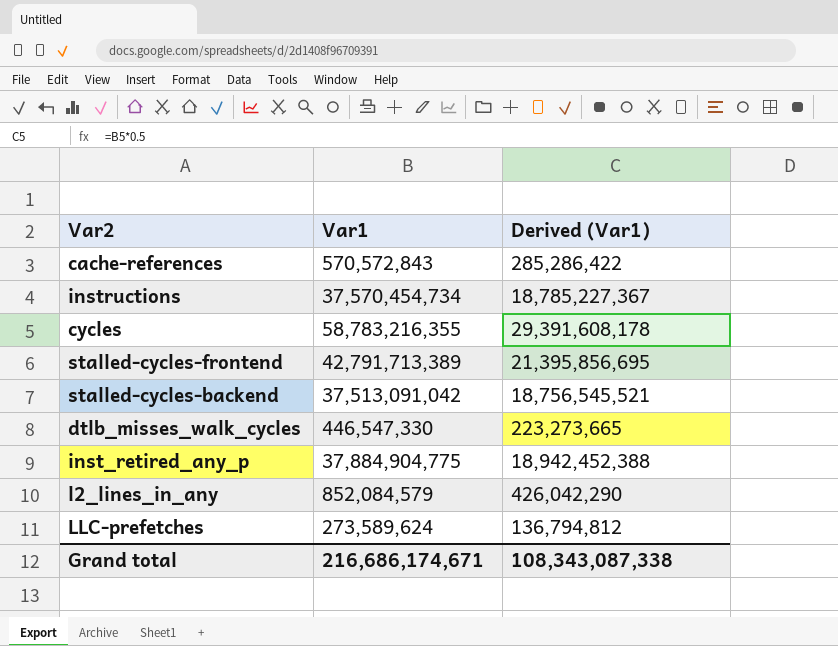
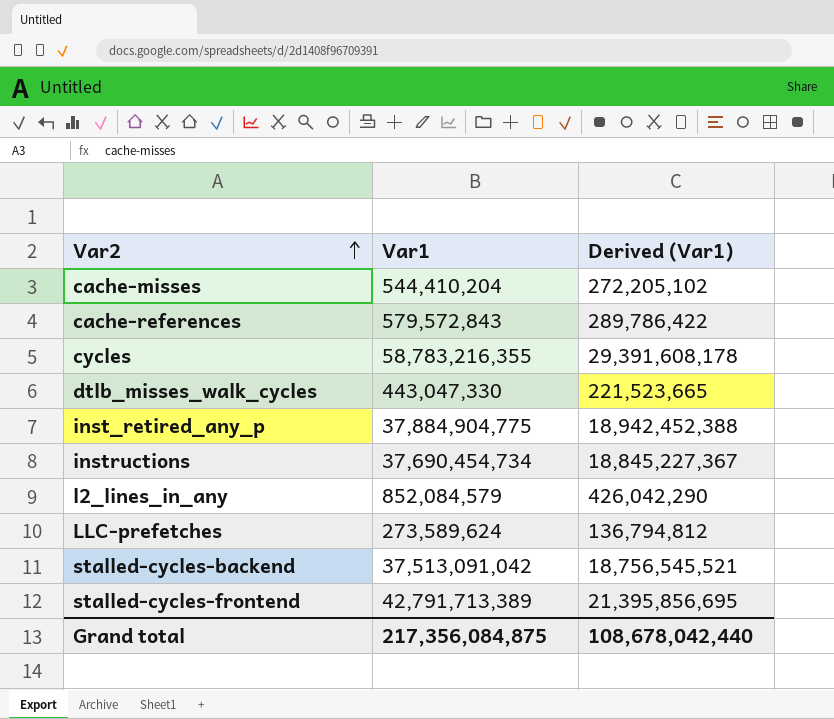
row order: none -> Var2 ascending
row cache-misses: none -> 544,410,204 | 272,205,102
cache-references | Var1: 570,572,843 -> 579,572,843
cache-references | Derived (Var1): 285,286,422 -> 289,786,422
dtlb_misses_walk_cycles | Var1: 446,547,330 -> 443,047,330
dtlb_misses_walk_cycles | Derived (Var1): 223,273,665 -> 221,523,665
instructions | Var1: 37,570,454,734 -> 37,690,454,734
instructions | Derived (Var1): 18,785,227,367 -> 18,845,227,367
Grand total | Var1: 216,686,174,671 -> 217,356,084,875
Grand total | Derived (Var1): 108,343,087,338 -> 108,678,042,440

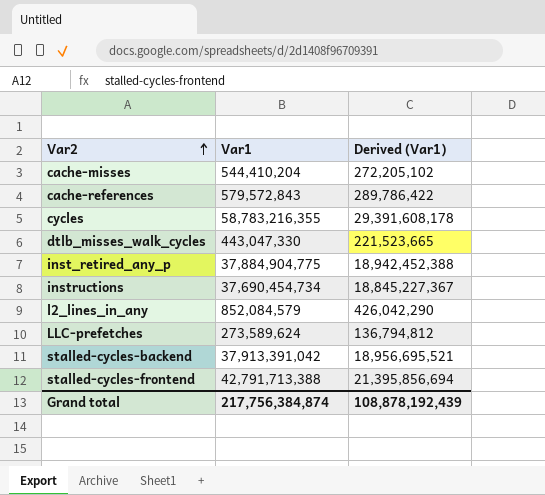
stalled-cycles-backend | Var1: 37,513,091,042 -> 37,913,391,042
stalled-cycles-backend | Derived (Var1): 18,756,545,521 -> 18,956,695,521
stalled-cycles-frontend | Var1: 42,791,713,389 -> 42,791,713,388
stalled-cycles-frontend | Derived (Var1): 21,395,856,695 -> 21,395,856,694
Grand total | Var1: 217,356,084,875 -> 217,756,384,874
Grand total | Derived (Var1): 108,678,042,440 -> 108,878,192,439

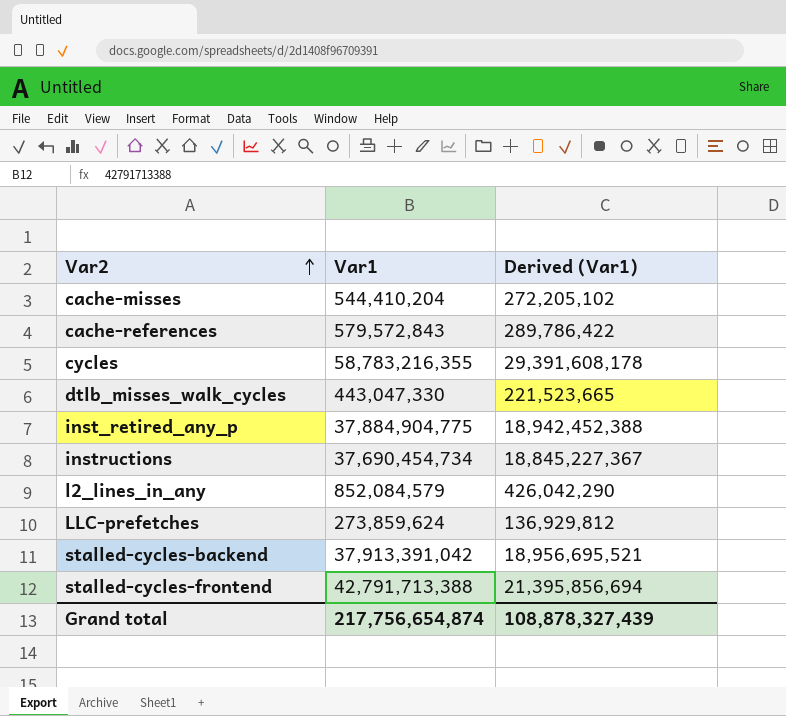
LLC-prefetches | Var1: 273,589,624 -> 273,859,624
LLC-prefetches | Derived (Var1): 136,794,812 -> 136,929,812
Grand total | Var1: 217,756,384,874 -> 217,756,654,874
Grand total | Derived (Var1): 108,878,192,439 -> 108,878,327,439

